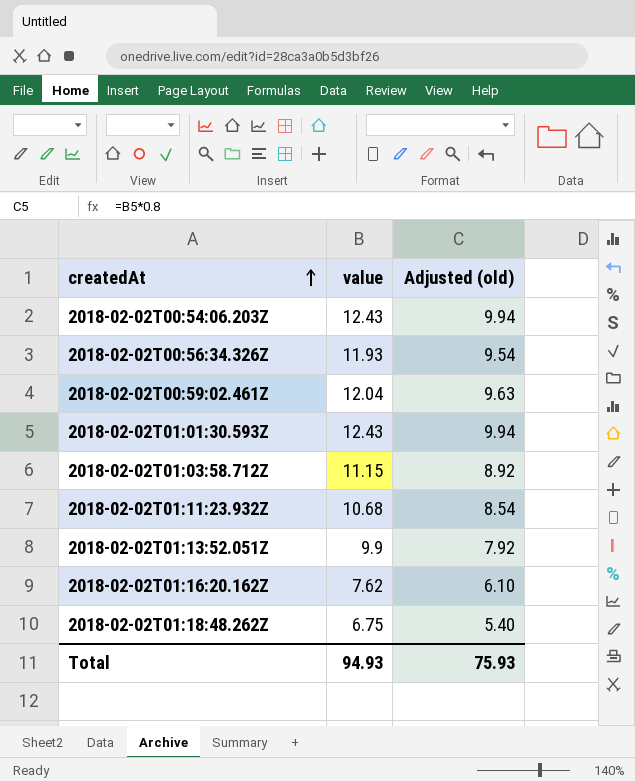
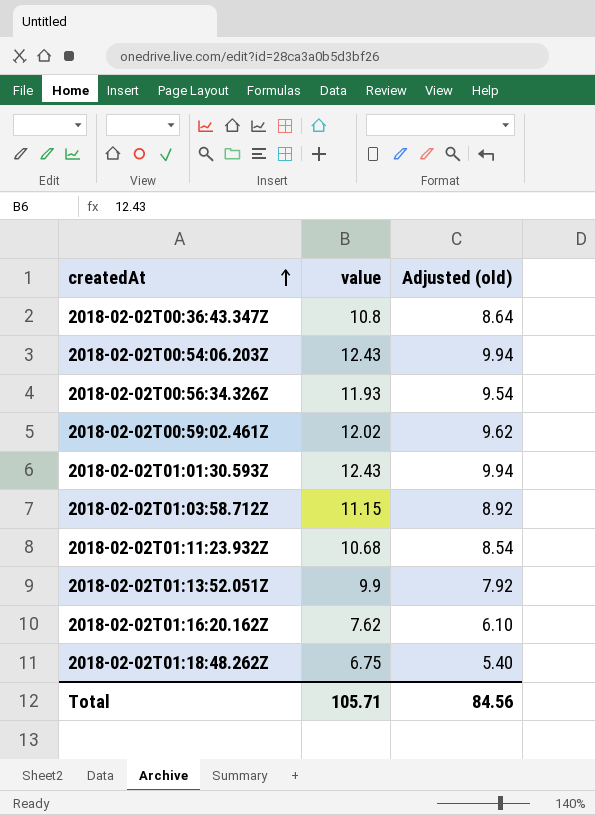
row 2018-02-02T00:36:43.347Z: none -> 10.8 | 8.64
2018-02-02T00:59:02.461Z | value: 12.04 -> 12.02
2018-02-02T00:59:02.461Z | Adjusted (old): 9.63 -> 9.62
Total | value: 94.93 -> 105.71
Total | Adjusted (old): 75.93 -> 84.56

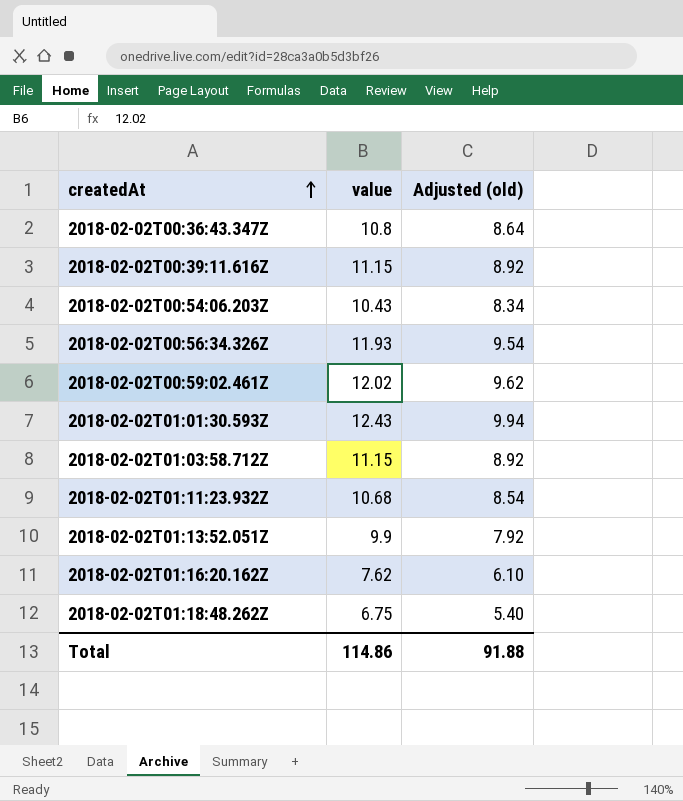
row 2018-02-02T00:39:11.616Z: none -> 11.15 | 8.92
2018-02-02T00:54:06.203Z | value: 12.43 -> 10.43
2018-02-02T00:54:06.203Z | Adjusted (old): 9.94 -> 8.34
Total | value: 105.71 -> 114.86
Total | Adjusted (old): 84.56 -> 91.88

